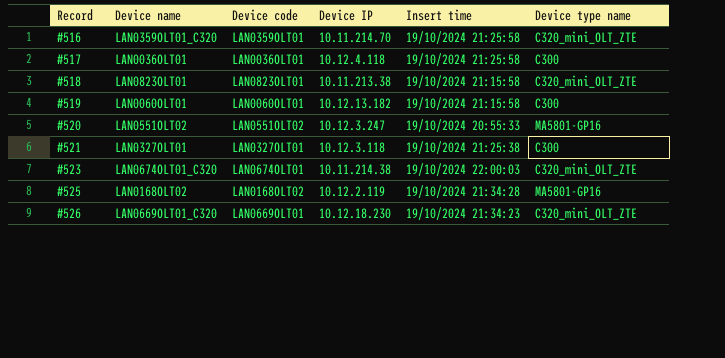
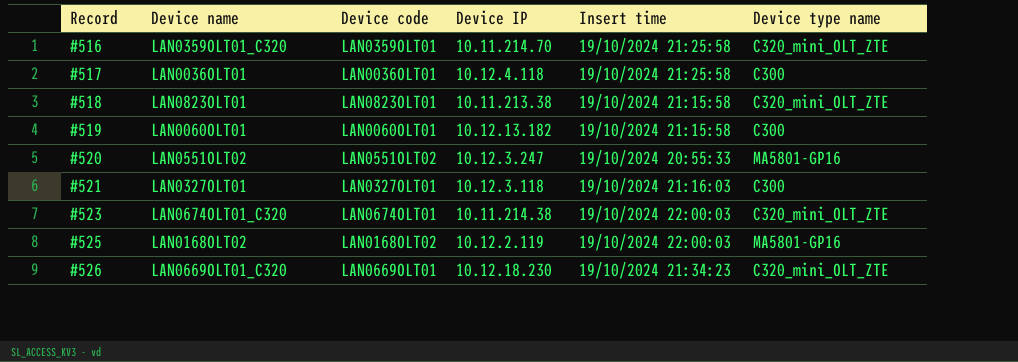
#521 | Insert time: 19/10/2024 21:25:38 -> 19/10/2024 21:16:03
#525 | Insert time: 19/10/2024 21:34:28 -> 19/10/2024 22:00:03

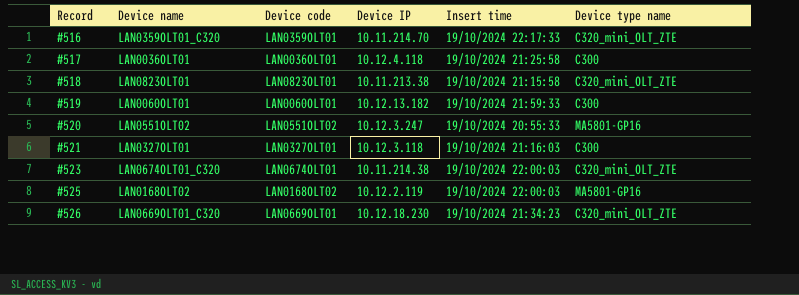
#516 | Insert time: 19/10/2024 21:25:58 -> 19/10/2024 22:17:33
#519 | Insert time: 19/10/2024 21:15:58 -> 19/10/2024 21:59:33

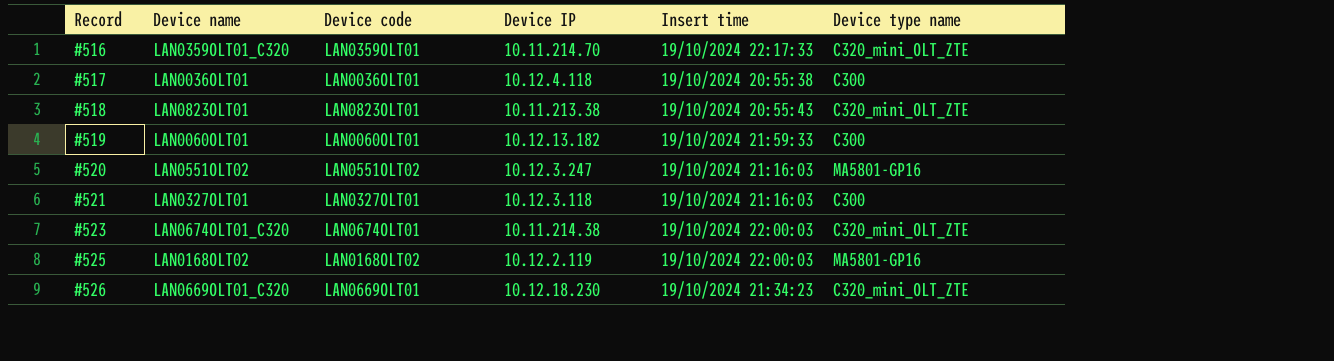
#517 | Insert time: 19/10/2024 21:25:58 -> 19/10/2024 20:55:38
#518 | Insert time: 19/10/2024 21:15:58 -> 19/10/2024 20:55:43
#520 | Insert time: 19/10/2024 20:55:33 -> 19/10/2024 21:16:03

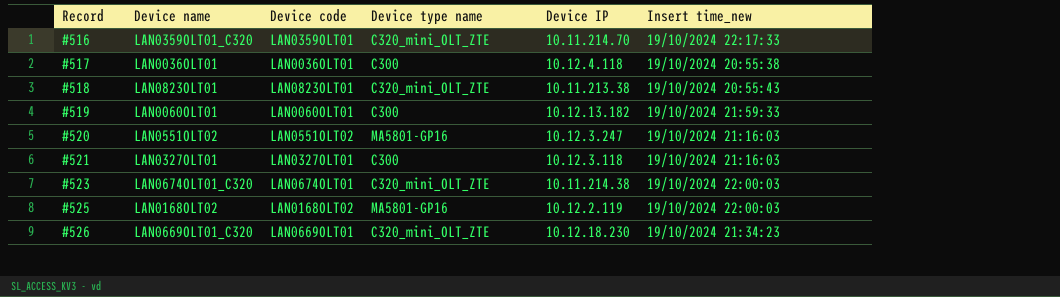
column Device type name | position: 6 -> 4
column name: Insert time -> Insert time_new

